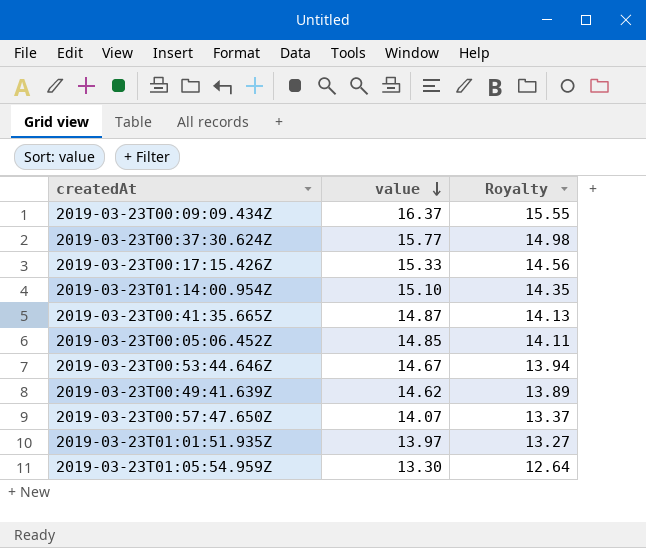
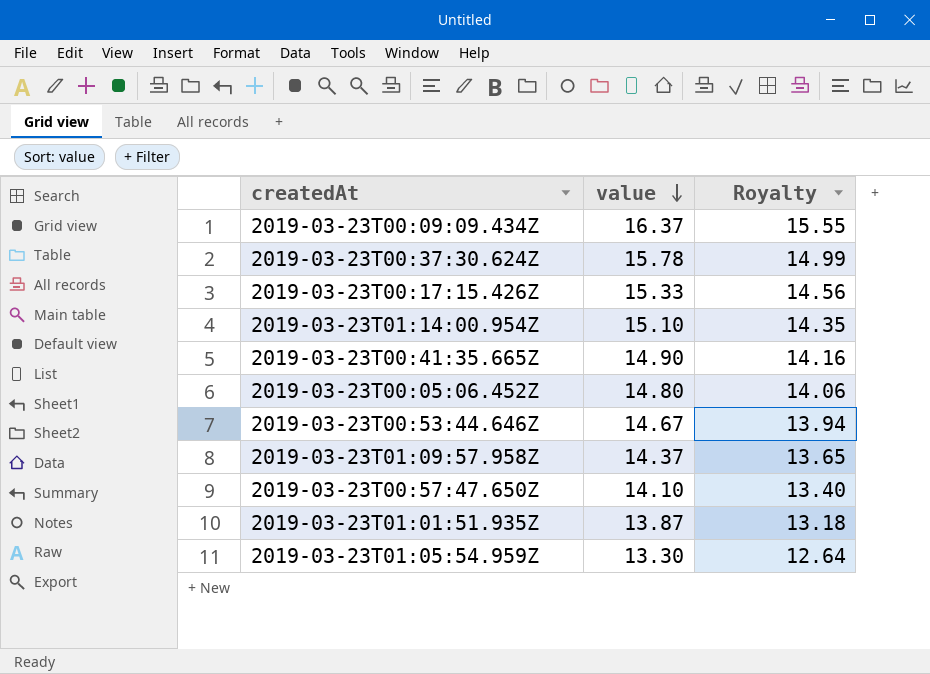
row 2019-03-23T00:49:41.639Z: 14.62 | 13.89 -> none
2019-03-23T00:37:30.624Z | value: 15.77 -> 15.78
2019-03-23T00:37:30.624Z | Royalty: 14.98 -> 14.99
2019-03-23T00:41:35.665Z | value: 14.87 -> 14.90
2019-03-23T00:41:35.665Z | Royalty: 14.13 -> 14.16
2019-03-23T00:05:06.452Z | value: 14.85 -> 14.80
2019-03-23T00:05:06.452Z | Royalty: 14.11 -> 14.06
row 2019-03-23T01:09:57.958Z: none -> 14.37 | 13.65
2019-03-23T00:57:47.650Z | value: 14.07 -> 14.10
2019-03-23T00:57:47.650Z | Royalty: 13.37 -> 13.40
2019-03-23T01:01:51.935Z | value: 13.97 -> 13.87
2019-03-23T01:01:51.935Z | Royalty: 13.27 -> 13.18

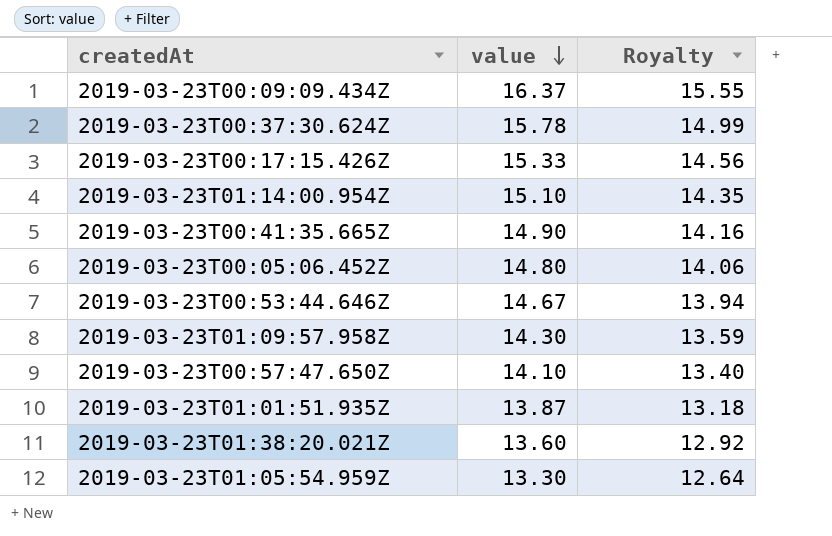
2019-03-23T01:09:57.958Z | value: 14.37 -> 14.30
2019-03-23T01:09:57.958Z | Royalty: 13.65 -> 13.59
row 2019-03-23T01:38:20.021Z: none -> 13.60 | 12.92

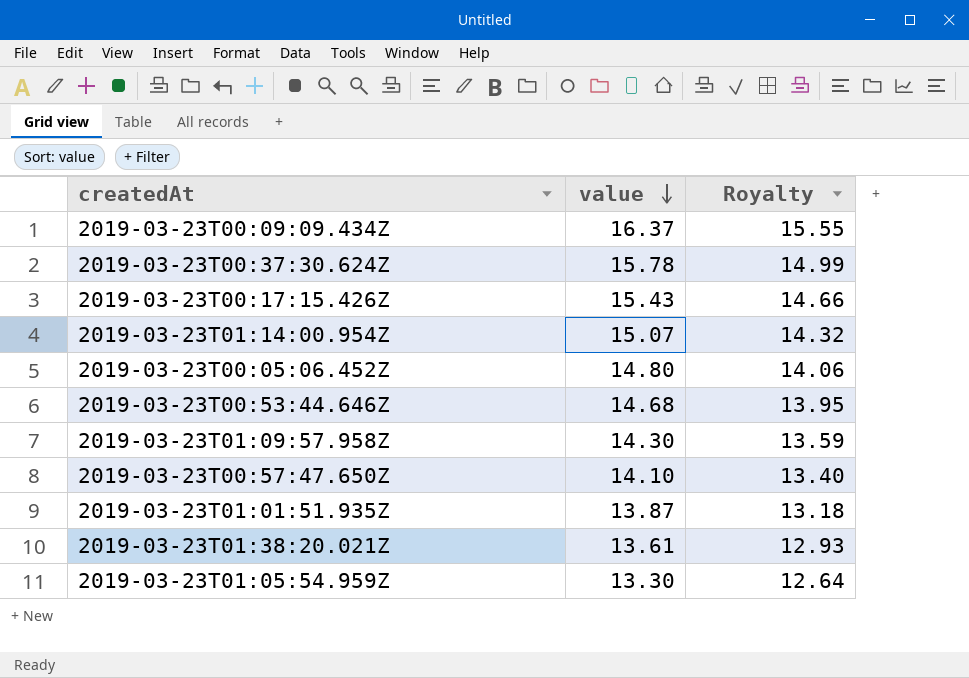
row 2019-03-23T00:41:35.665Z: 14.90 | 14.16 -> none
2019-03-23T00:17:15.426Z | value: 15.33 -> 15.43
2019-03-23T00:17:15.426Z | Royalty: 14.56 -> 14.66
2019-03-23T01:14:00.954Z | value: 15.10 -> 15.07
2019-03-23T01:14:00.954Z | Royalty: 14.35 -> 14.32
2019-03-23T00:53:44.646Z | value: 14.67 -> 14.68
2019-03-23T00:53:44.646Z | Royalty: 13.94 -> 13.95
2019-03-23T01:38:20.021Z | value: 13.60 -> 13.61
2019-03-23T01:38:20.021Z | Royalty: 12.92 -> 12.93

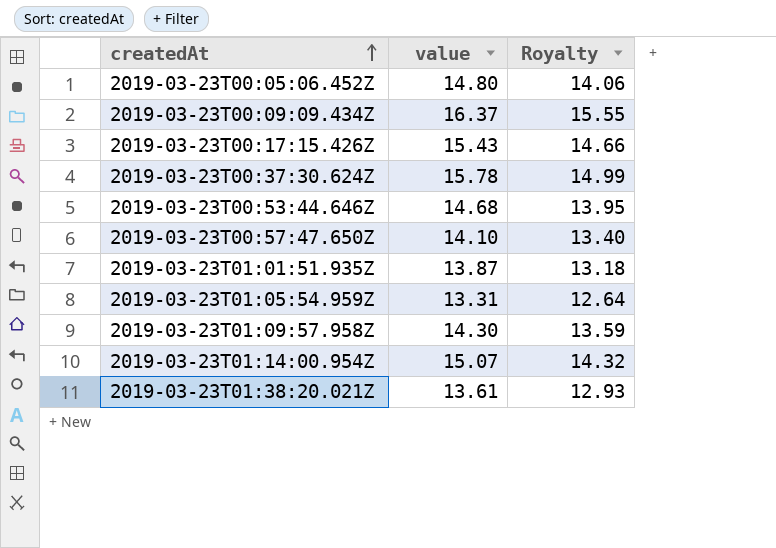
row order: value descending -> createdAt ascending
2019-03-23T01:05:54.959Z | value: 13.30 -> 13.31

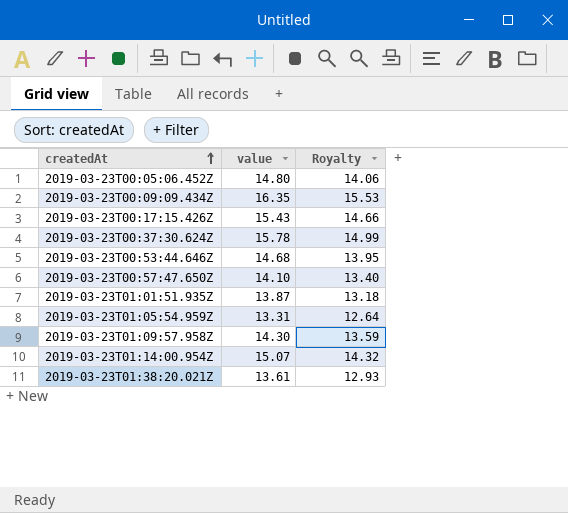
2019-03-23T00:09:09.434Z | value: 16.37 -> 16.35
2019-03-23T00:09:09.434Z | Royalty: 15.55 -> 15.53

